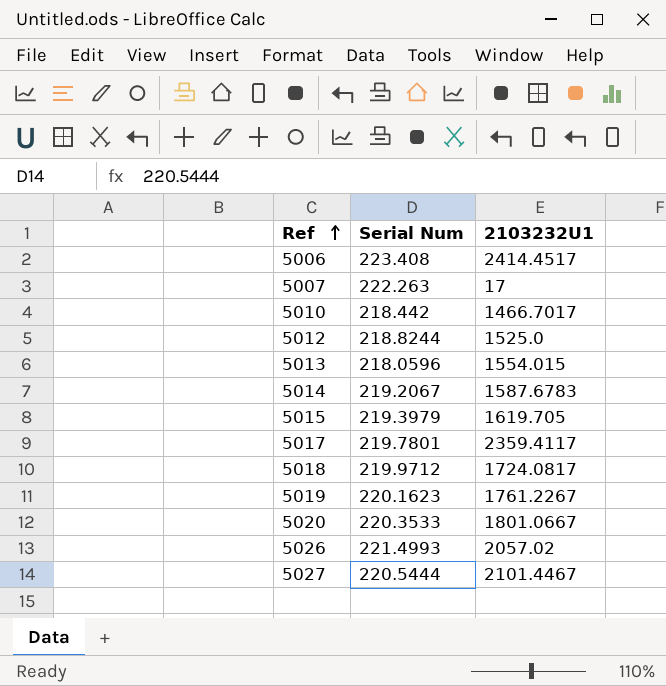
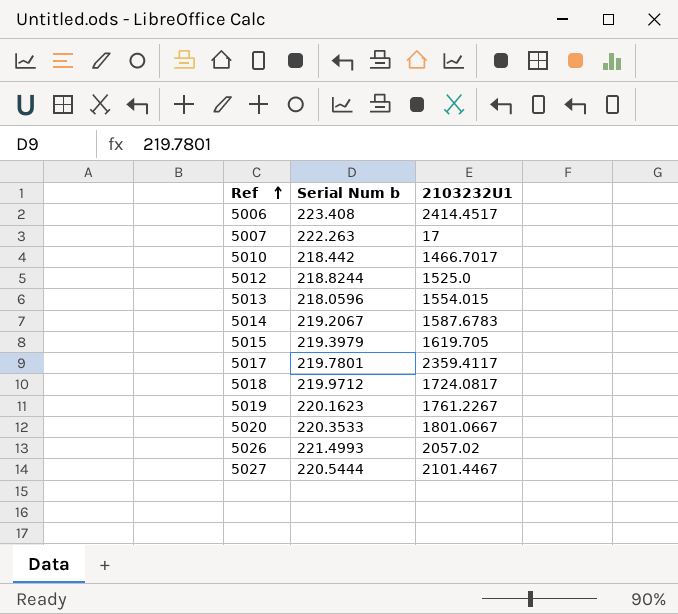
column name: Serial Num -> Serial Num b

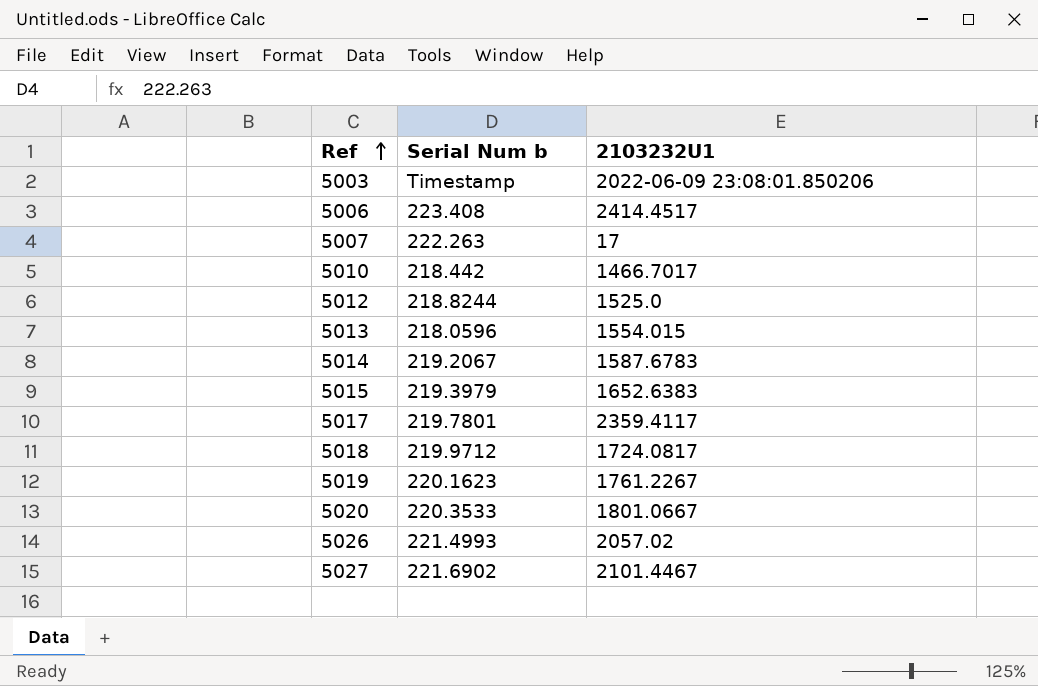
row 5003: none -> Timestamp | 2022-06-09 23:08:01.850206
5015 | 2103232U1: 1619.705 -> 1652.6383
5027 | Serial Num b: 220.5444 -> 221.6902

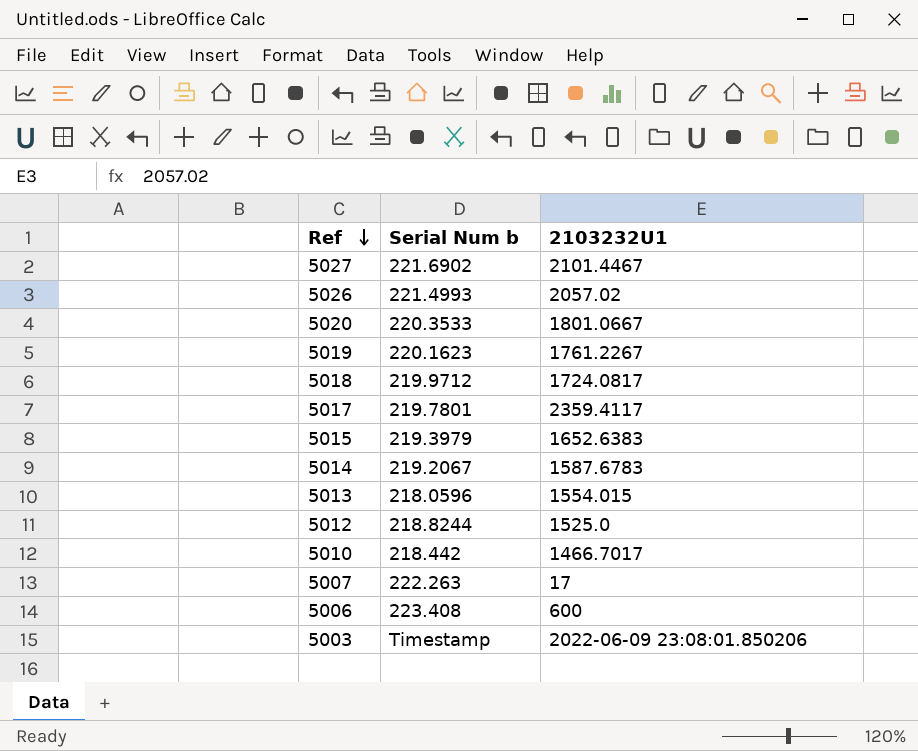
row order: Ref ascending -> Ref descending
5006 | 2103232U1: 2414.4517 -> 600

